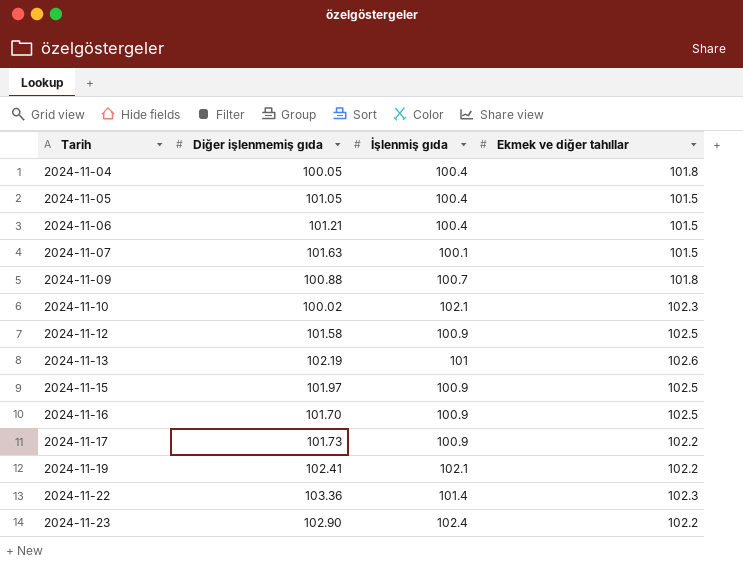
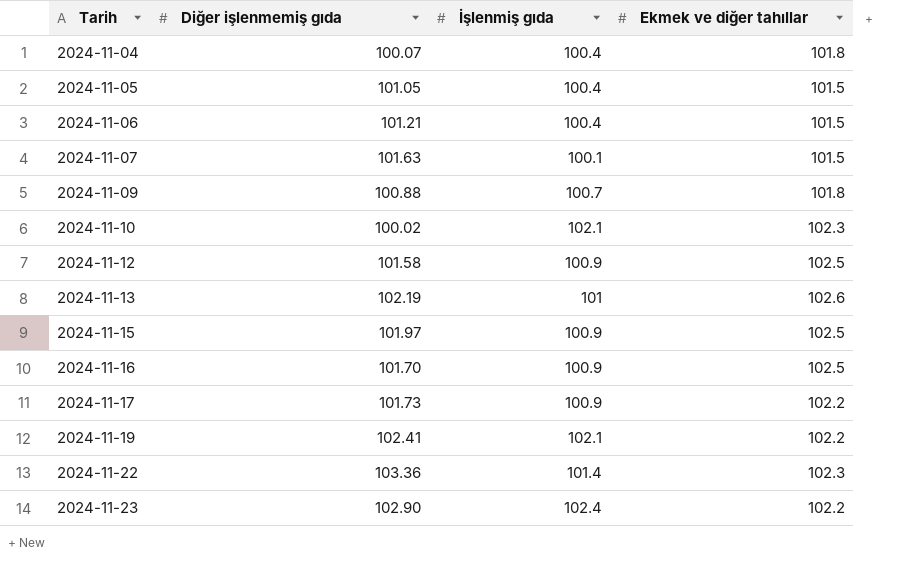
2024-11-04 | Diğer işlenmemiş gıda: 100.05 -> 100.07

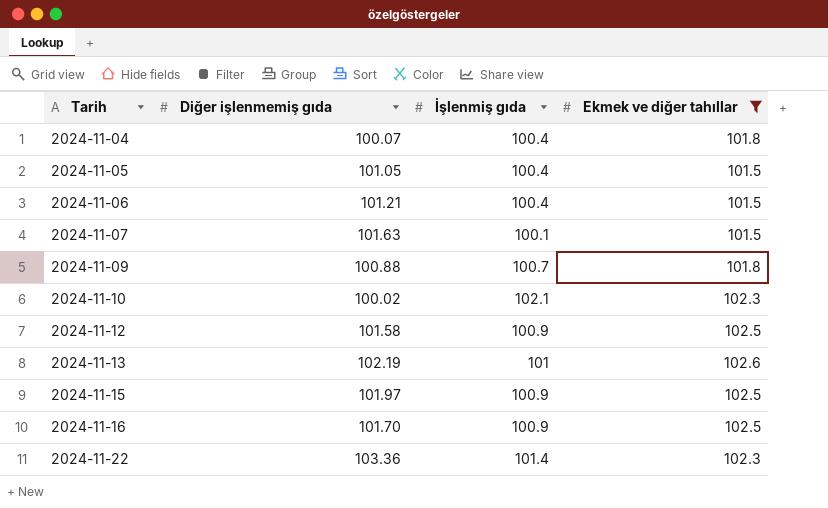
filter: none -> Ekmek ve diğer tahıllar != 102.2

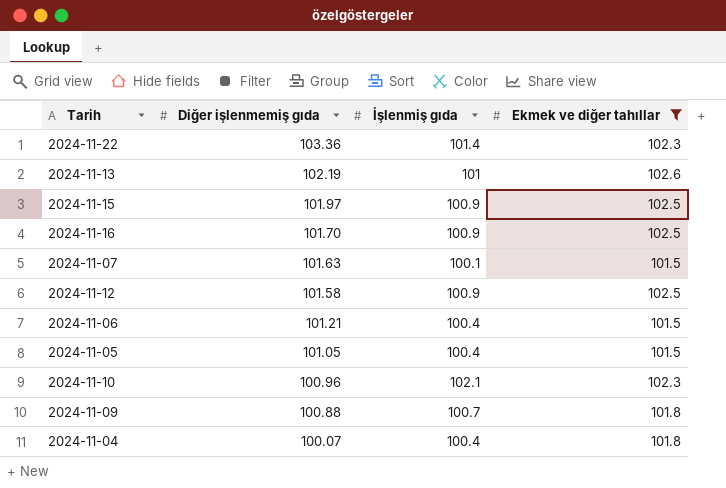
row order: Tarih ascending -> Diğer işlenmemiş gıda descending
2024-11-10 | Diğer işlenmemiş gıda: 100.02 -> 100.96

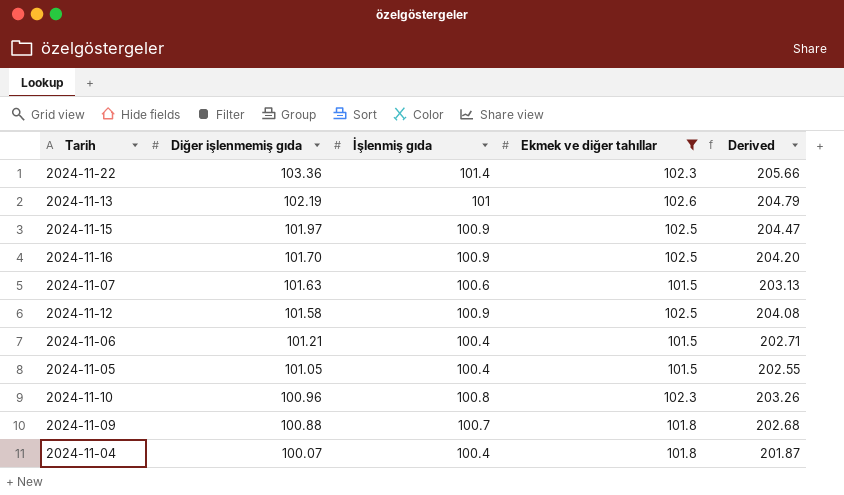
column Derived | formula: none -> [Diğer işlenmemiş gıda] + [Ekmek ve diğer tahıllar]
2024-11-07 | İşlenmiş gıda: 100.1 -> 100.6
2024-11-10 | İşlenmiş gıda: 102.1 -> 100.8

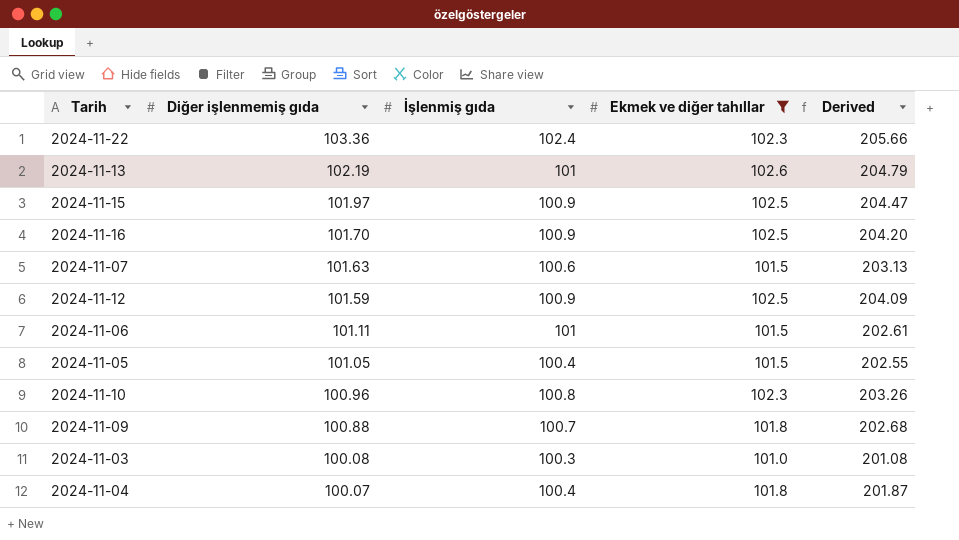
2024-11-22 | İşlenmiş gıda: 101.4 -> 102.4
2024-11-12 | Diğer işlenmemiş gıda: 101.58 -> 101.59
2024-11-12 | Derived: 204.08 -> 204.09
2024-11-06 | Diğer işlenmemiş gıda: 101.21 -> 101.11
2024-11-06 | İşlenmiş gıda: 100.4 -> 101
2024-11-06 | Derived: 202.71 -> 202.61
row 2024-11-03: none -> 100.08 | 100.3 | 101.0 | 201.08

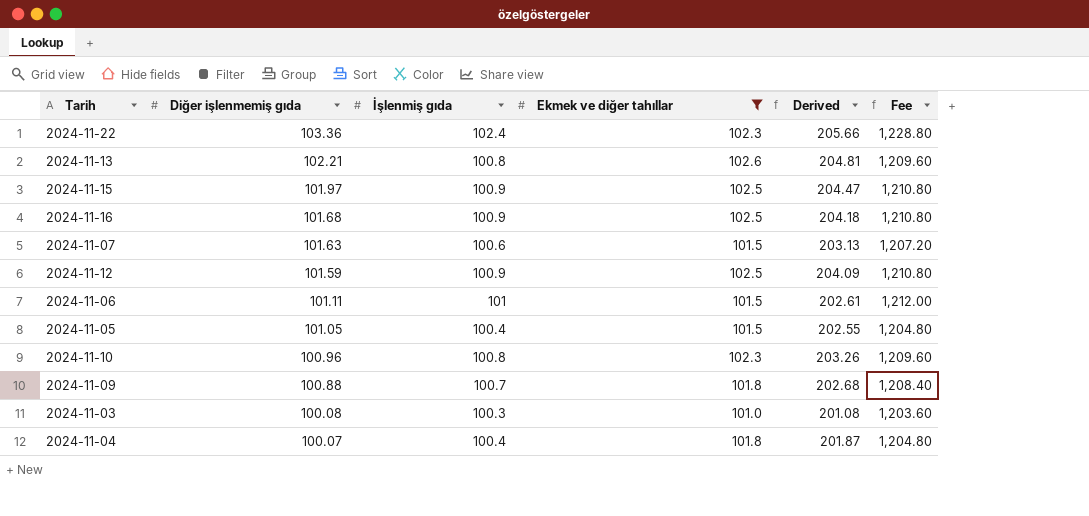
column Fee | formula: none -> [İşlenmiş gıda] * 12
2024-11-13 | Diğer işlenmemiş gıda: 102.19 -> 102.21
2024-11-13 | İşlenmiş gıda: 101 -> 100.8
2024-11-13 | Derived: 204.79 -> 204.81
2024-11-16 | Diğer işlenmemiş gıda: 101.70 -> 101.68
2024-11-16 | Derived: 204.20 -> 204.18

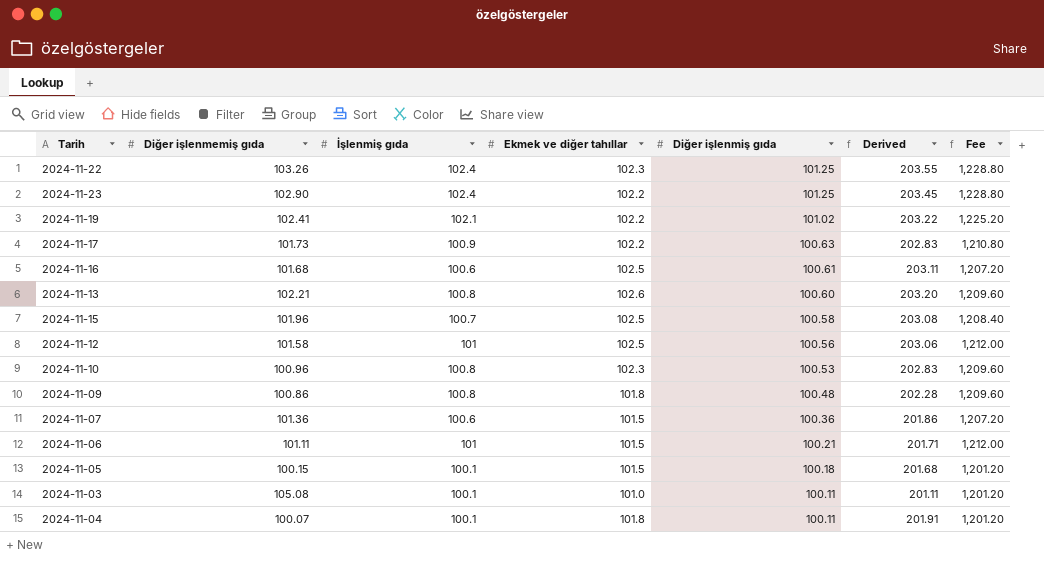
filter: Ekmek ve diğer tahıllar != 102.2 -> none
row order: Diğer işlenmemiş gıda descending -> Diğer işlenmiş gıda descending
column Diğer işlenmiş gıda | position: none -> 5
column Derived | formula: [Diğer işlenmemiş gıda] + [Ekmek ve diğer tahıllar] -> [Ekmek ve diğer tahıllar] + [Diğer işlenmiş gıda]
2024-11-22 | Diğer işlenmemiş gıda: 103.36 -> 103.26
2024-11-16 | İşlenmiş gıda: 100.9 -> 100.6
2024-11-16 | Fee: 1,210.80 -> 1,207.20
2024-11-15 | Diğer işlenmemiş gıda: 101.97 -> 101.96
2024-11-15 | İşlenmiş gıda: 100.9 -> 100.7
2024-11-15 | Fee: 1,210.80 -> 1,208.40
2024-11-12 | Diğer işlenmemiş gıda: 101.59 -> 101.58
2024-11-12 | İşlenmiş gıda: 100.9 -> 101
2024-11-12 | Fee: 1,210.80 -> 1,212.00
2024-11-09 | Diğer işlenmemiş gıda: 100.88 -> 100.86
2024-11-09 | İşlenmiş gıda: 100.7 -> 100.8
2024-11-09 | Fee: 1,208.40 -> 1,209.60
2024-11-07 | Diğer işlenmemiş gıda: 101.63 -> 101.36
2024-11-05 | Diğer işlenmemiş gıda: 101.05 -> 100.15
2024-11-05 | İşlenmiş gıda: 100.4 -> 100.1
2024-11-05 | Fee: 1,204.80 -> 1,201.20
2024-11-03 | Diğer işlenmemiş gıda: 100.08 -> 105.08
2024-11-03 | İşlenmiş gıda: 100.3 -> 100.1
2024-11-03 | Fee: 1,203.60 -> 1,201.20
2024-11-04 | İşlenmiş gıda: 100.4 -> 100.1
2024-11-04 | Fee: 1,204.80 -> 1,201.20

